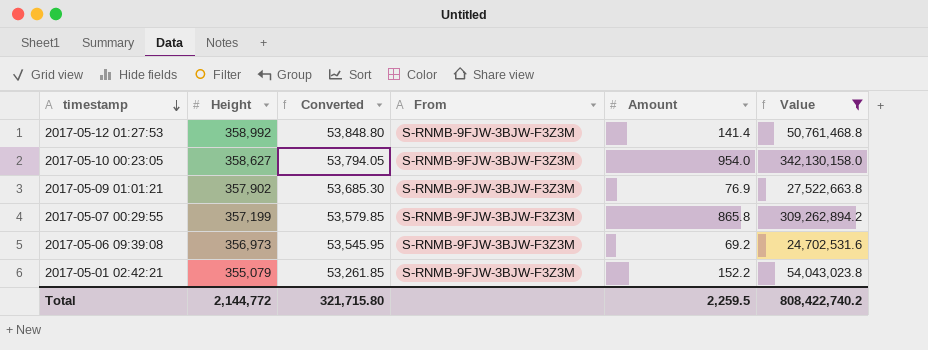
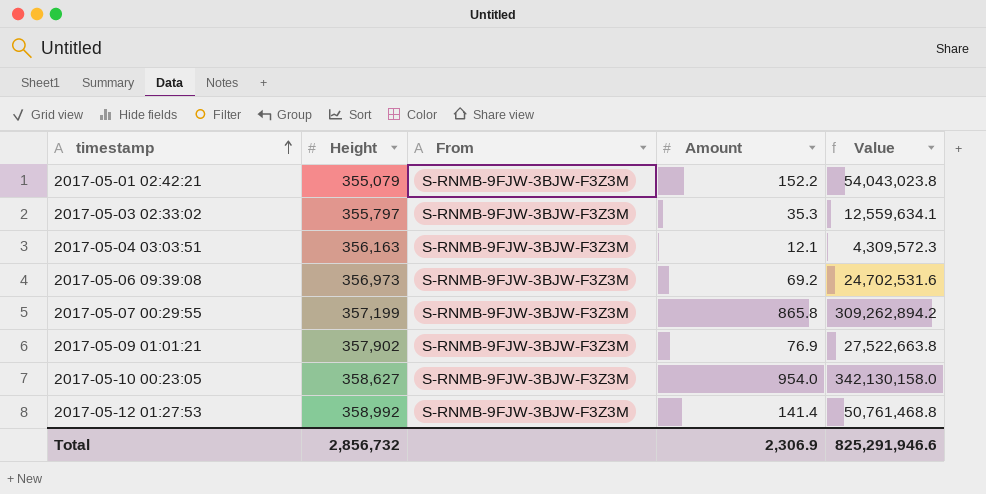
filter: Value >= 24,702,531.6 -> none
row order: timestamp descending -> timestamp ascending
column Converted | formula: [Height] * 0.15 -> none
Total | Height: 2,144,772 -> 2,856,732
Total | Amount: 2,259.5 -> 2,306.9
Total | Value: 808,422,740.2 -> 825,291,946.6

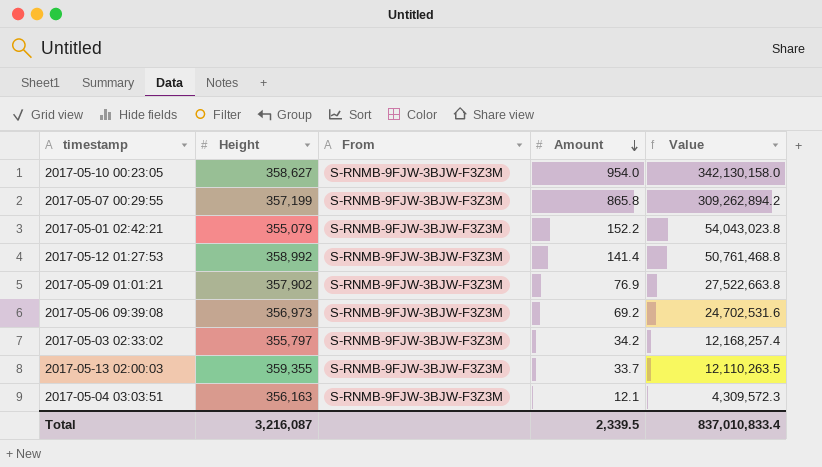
row order: timestamp ascending -> Amount descending
2017-05-03 02:33:02 | Amount: 35.3 -> 34.2
2017-05-03 02:33:02 | Value: 12,559,634.1 -> 12,168,257.4
row 2017-05-13 02:00:03: none -> 359,355 | S-RNMB-9FJW-3BJW-F3Z3M | 33.7 | 12,110,263.5
Total | Height: 2,856,732 -> 3,216,087
Total | Amount: 2,306.9 -> 2,339.5
Total | Value: 825,291,946.6 -> 837,010,833.4

